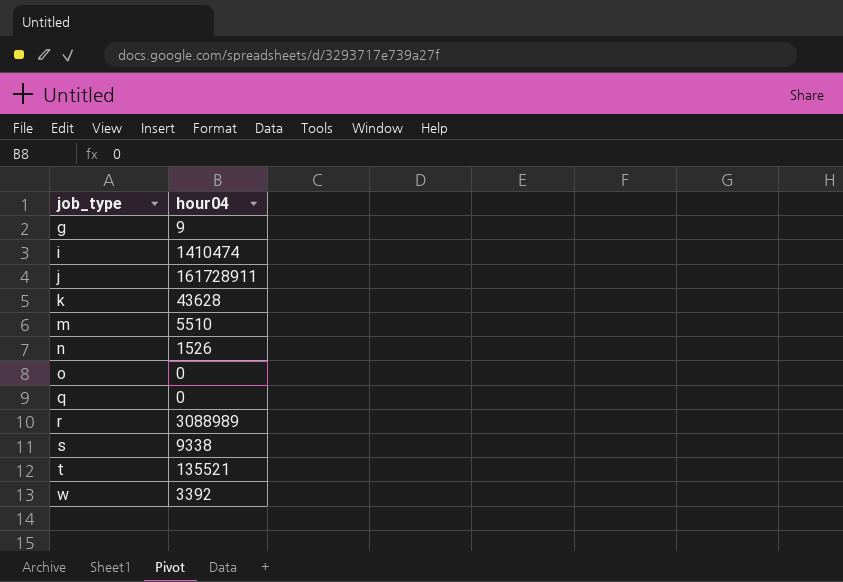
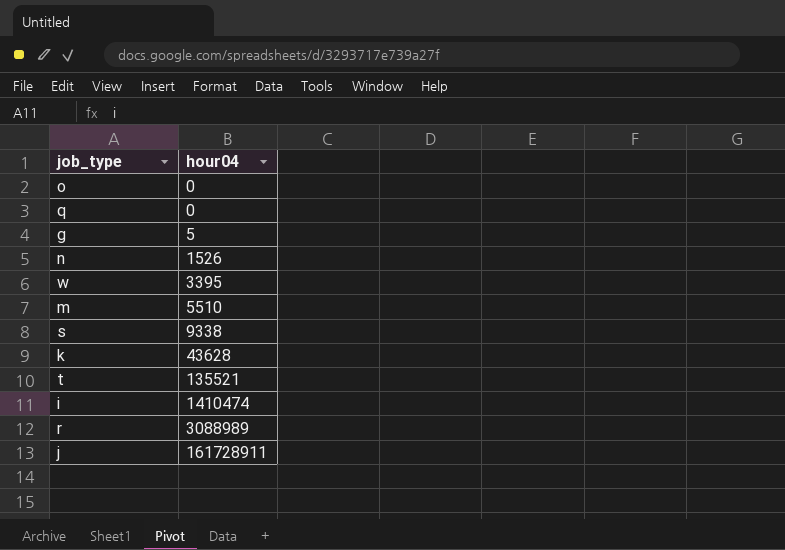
row order: job_type ascending -> hour04 ascending
g | hour04: 9 -> 5
w | hour04: 3392 -> 3395

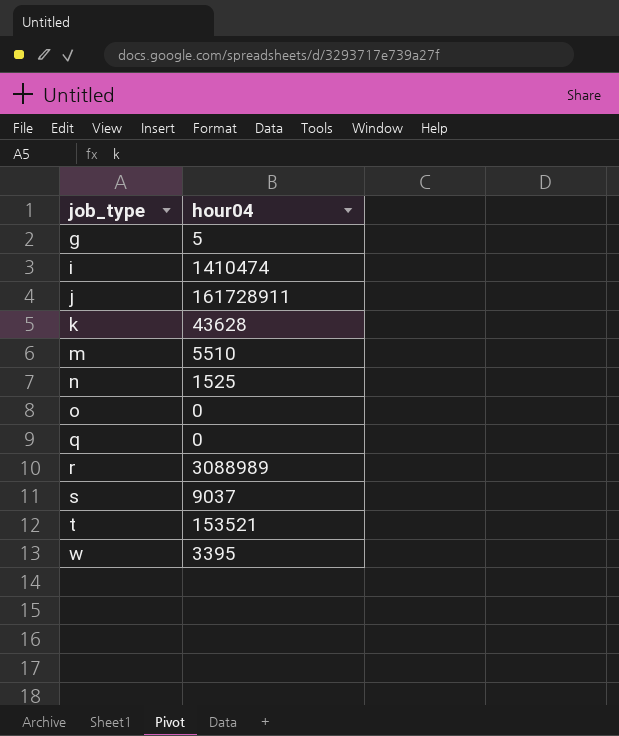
row order: hour04 ascending -> job_type ascending
n | hour04: 1526 -> 1525
s | hour04: 9338 -> 9037
t | hour04: 135521 -> 153521

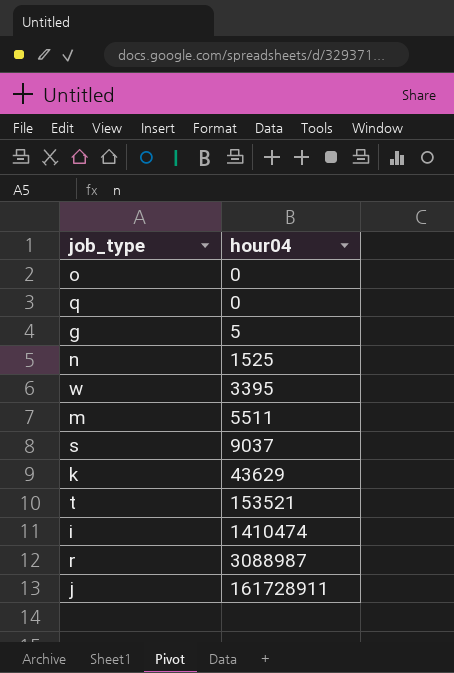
row order: job_type ascending -> hour04 ascending
m | hour04: 5510 -> 5511
k | hour04: 43628 -> 43629
r | hour04: 3088989 -> 3088987

